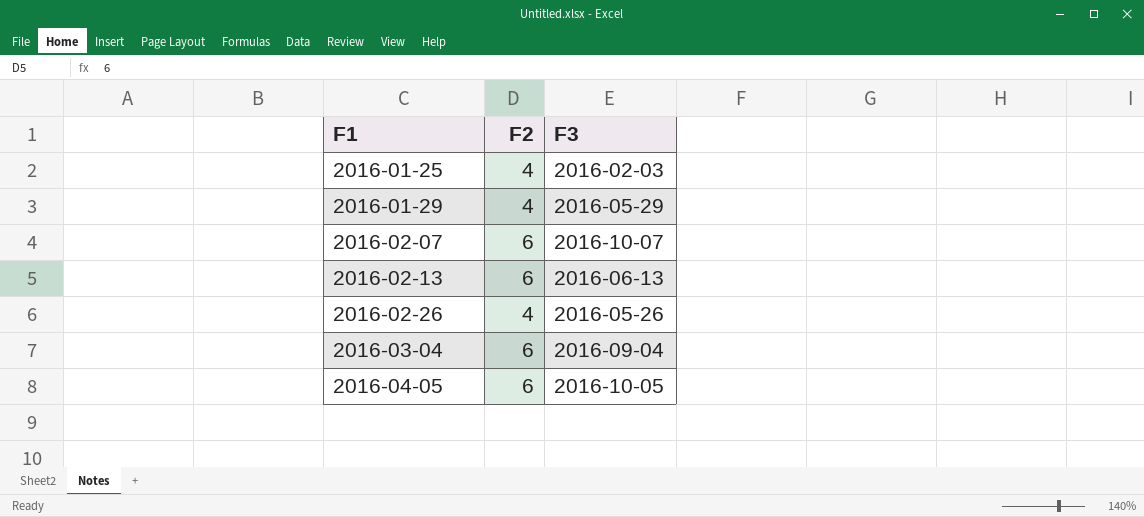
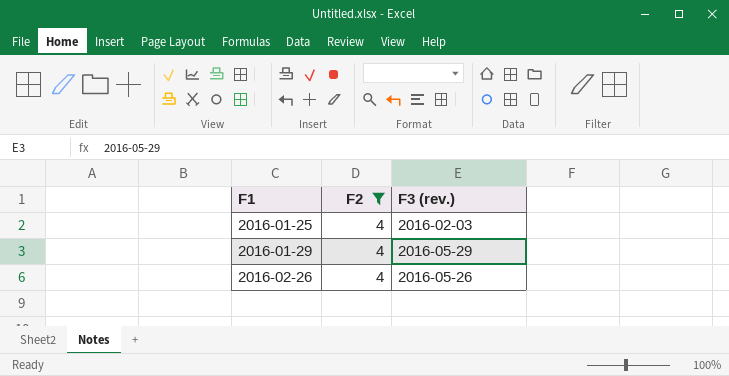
filter: none -> F2 = 4
column name: F3 -> F3 (rev.)

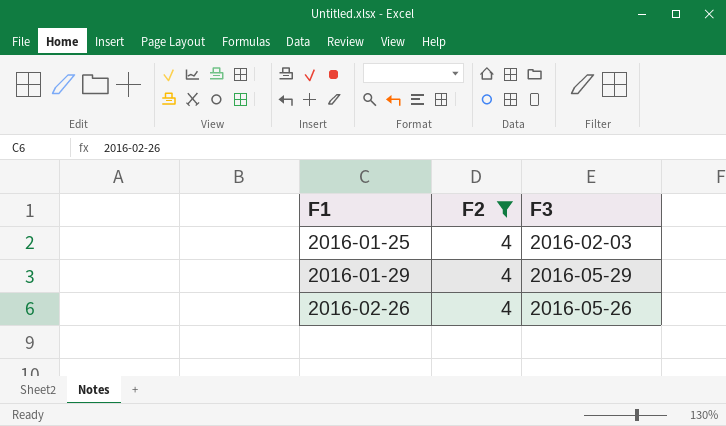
column name: F3 (rev.) -> F3

